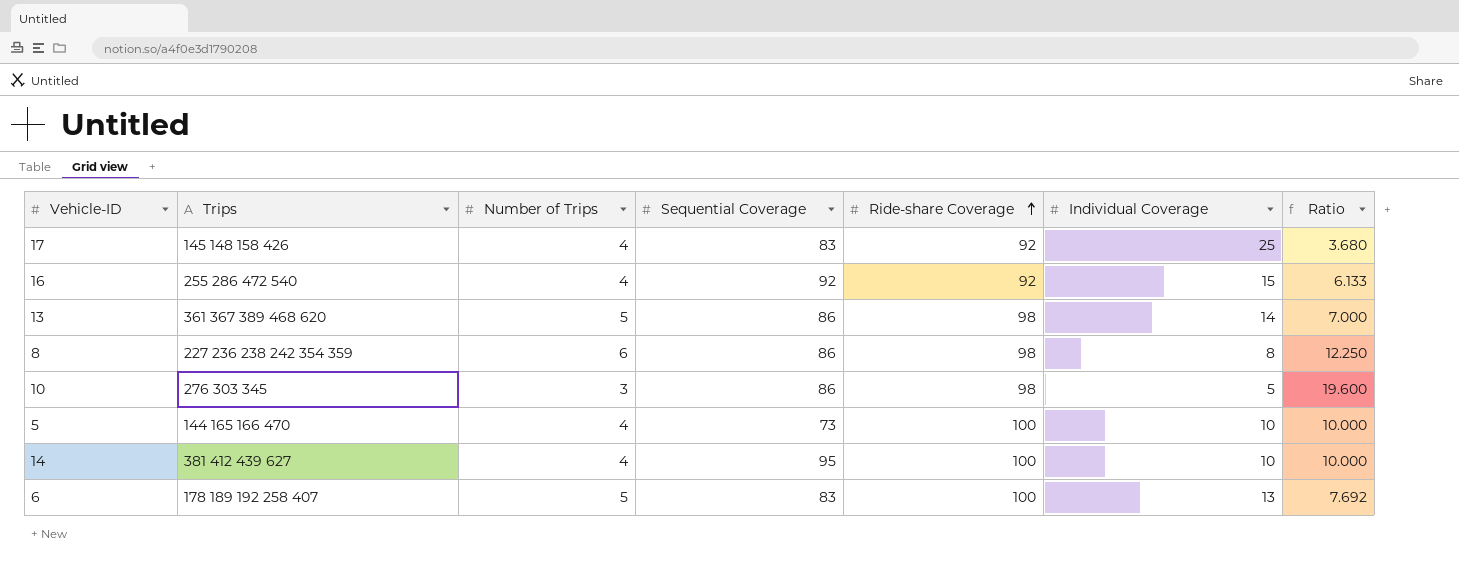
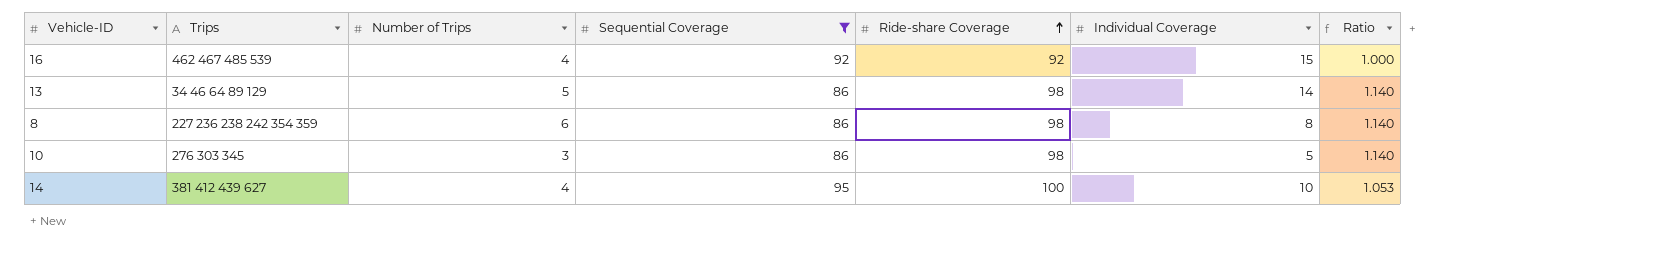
filter: none -> Sequential Coverage >= 86
column Ratio | formula: [Ride-share Coverage] / [Individual Coverage] -> [Ride-share Coverage] / [Sequential Coverage]
16 | Trips: 255 286 472 540 -> 462 467 485 539
13 | Trips: 361 367 389 468 620 -> 34 46 64 89 129

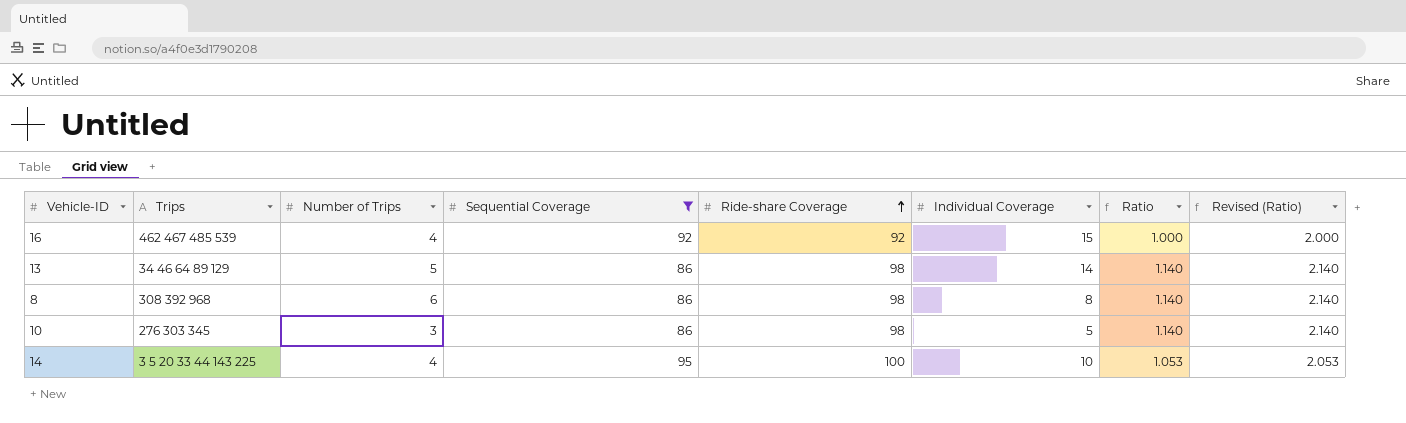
column Revised (Ratio) | formula: none -> [Ratio] + 1
8 | Trips: 227 236 238 242 354 359 -> 308 392 968
14 | Trips: 381 412 439 627 -> 3 5 20 33 44 143 225

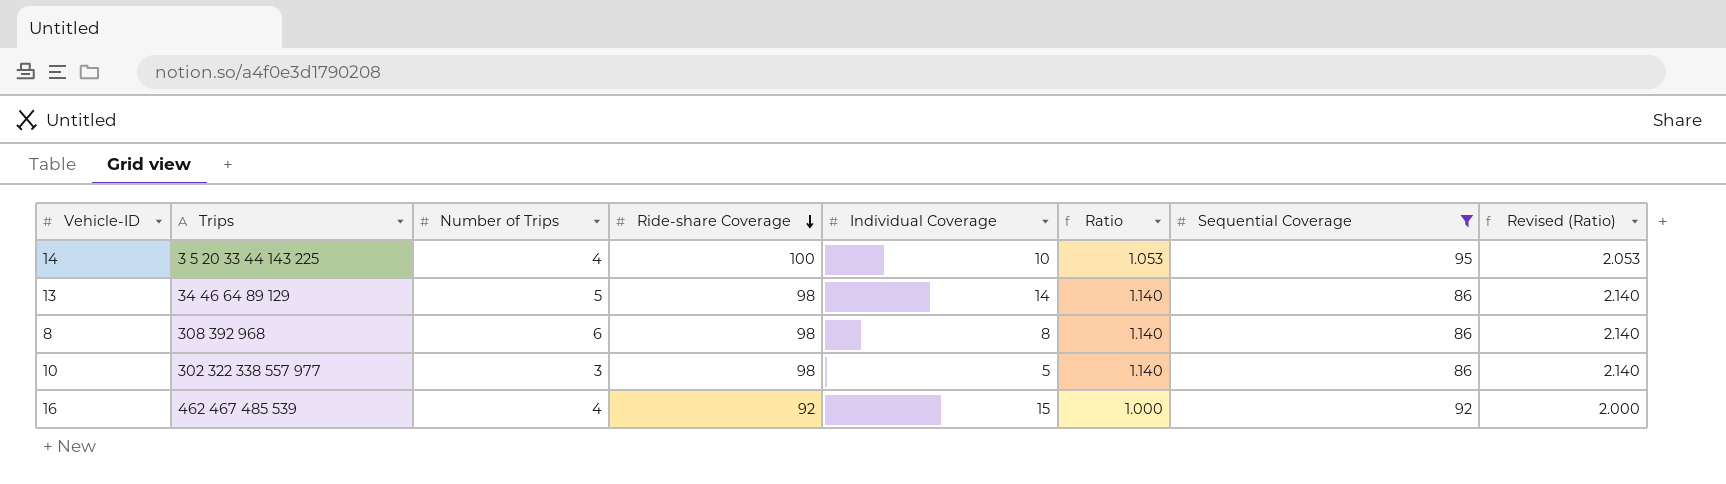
row order: Ride-share Coverage ascending -> Ride-share Coverage descending
column Sequential Coverage | position: 4 -> 7
10 | Trips: 276 303 345 -> 302 322 338 557 977

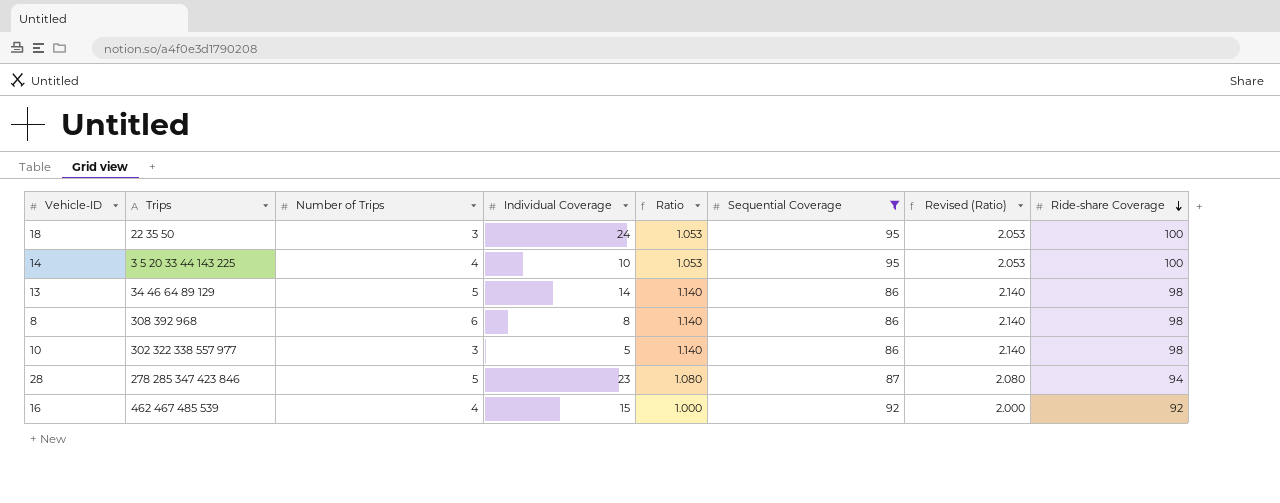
column Ride-share Coverage | position: 4 -> 8
row 18: none -> 22 35 50 | 3 | 24 | 1.053 | 95 | 2.053 | 100
row 28: none -> 278 285 347 423 846 | 5 | 23 | 1.080 | 87 | 2.080 | 94

